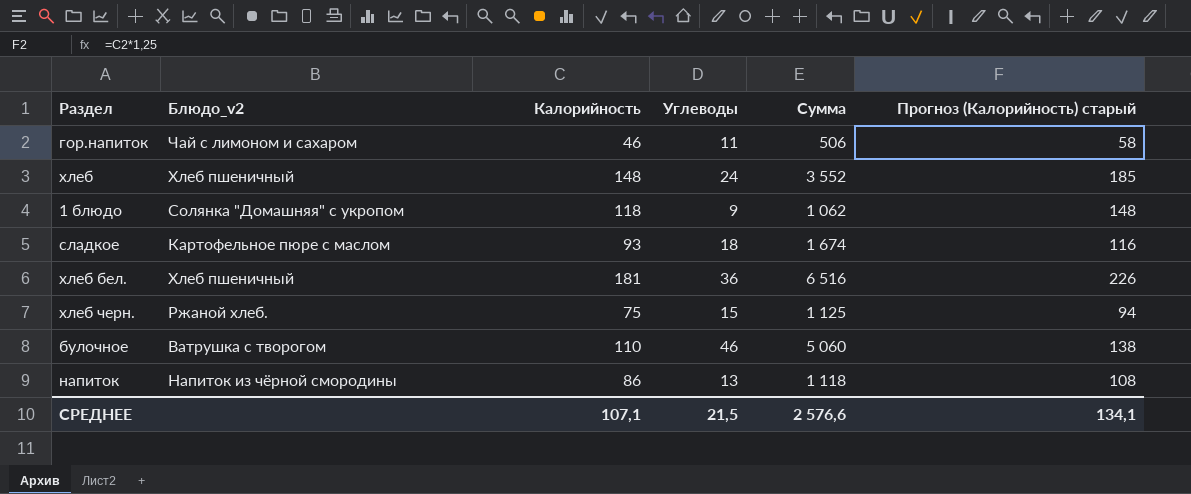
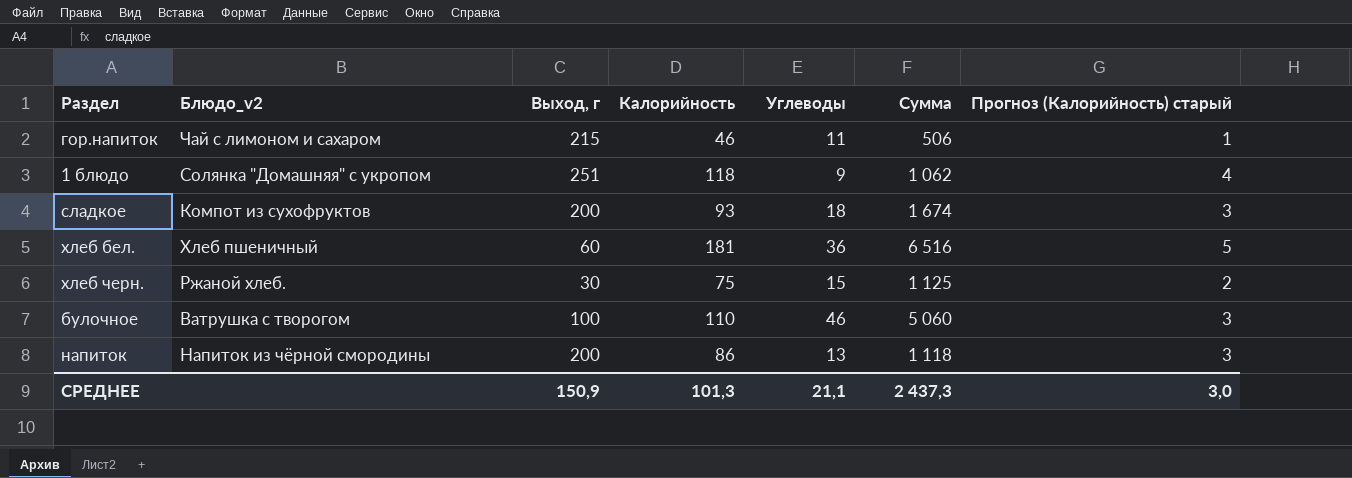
column Выход, г | position: none -> 3
column Прогноз (Калорийность) старый | formula: [Калорийность] * 1,25 -> [Калорийность] * 0,03
row хлеб: Хлеб пшеничный | 148 | 24 | 3 552 | 185 -> none
сладкое | Блюдо_v2: Картофельное пюре с маслом -> Компот из сухофруктов
СРЕДНЕЕ | Калорийность: 107,1 -> 101,3
СРЕДНЕЕ | Углеводы: 21,5 -> 21,1
СРЕДНЕЕ | Сумма: 2 576,6 -> 2 437,3
СРЕДНЕЕ | Прогноз (Калорийность) старый: 134,1 -> 3,0

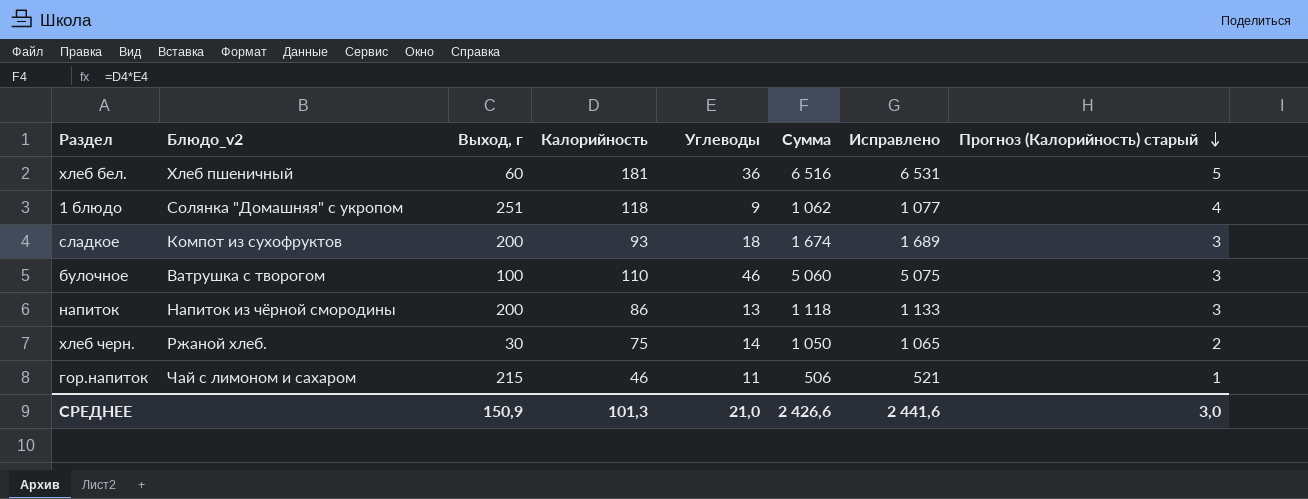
row order: none -> Прогноз (Калорийность) старый descending
column Исправлено | formula: none -> [Сумма] + 15
хлеб черн. | Углеводы: 15 -> 14
хлеб черн. | Сумма: 1 125 -> 1 050
СРЕДНЕЕ | Углеводы: 21,1 -> 21,0
СРЕДНЕЕ | Сумма: 2 437,3 -> 2 426,6

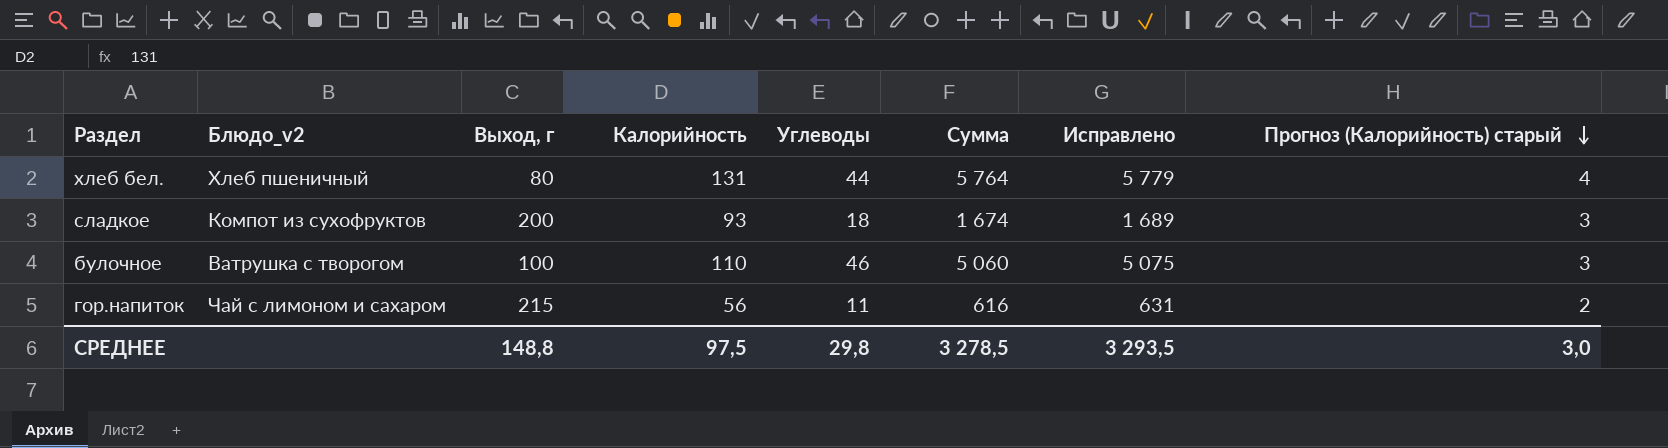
row 1 блюдо: Солянка "Домашняя" с укропом | 251 | 118 | 9 | 1 062 | 1 077 | 4 -> none
row напиток: Напиток из чёрной смородины | 200 | 86 | 13 | 1 118 | 1 133 | 3 -> none
row хлеб черн.: Ржаной хлеб. | 30 | 75 | 14 | 1 050 | 1 065 | 2 -> none
хлеб бел. | Выход, г: 60 -> 80
хлеб бел. | Калорийность: 181 -> 131
хлеб бел. | Углеводы: 36 -> 44
хлеб бел. | Сумма: 6 516 -> 5 764
хлеб бел. | Исправлено: 6 531 -> 5 779
хлеб бел. | Прогноз (Калорийность) старый: 5 -> 4
гор.напиток | Калорийность: 46 -> 56
гор.напиток | Сумма: 506 -> 616
гор.напиток | Исправлено: 521 -> 631
гор.напиток | Прогноз (Калорийность) старый: 1 -> 2
СРЕДНЕЕ | Выход, г: 150,9 -> 148,8
СРЕДНЕЕ | Калорийность: 101,3 -> 97,5
СРЕДНЕЕ | Углеводы: 21,0 -> 29,8
СРЕДНЕЕ | Сумма: 2 426,6 -> 3 278,5
СРЕДНЕЕ | Исправлено: 2 441,6 -> 3 293,5

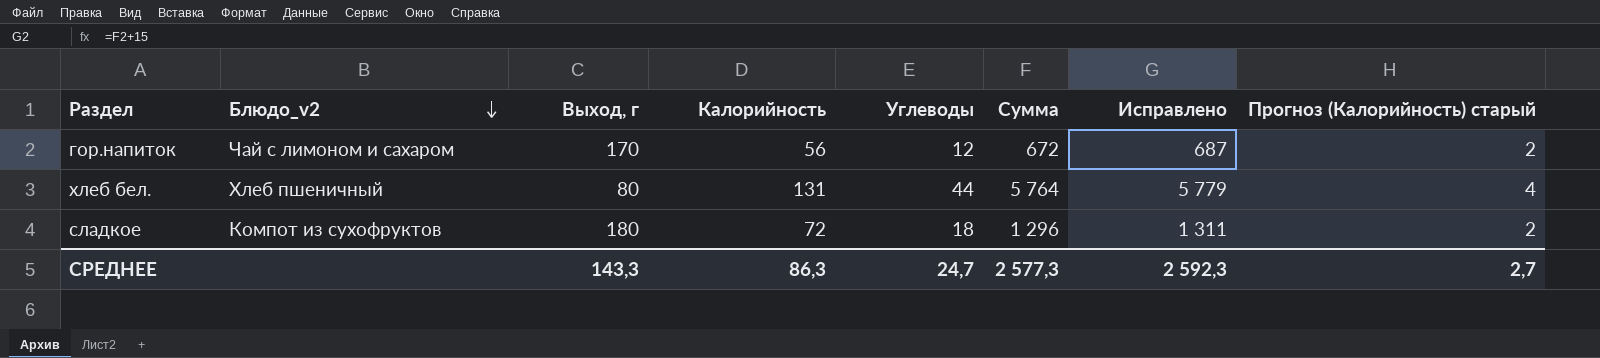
row order: Прогноз (Калорийность) старый descending -> Блюдо_v2 descending
row булочное: Ватрушка с творогом | 100 | 110 | 46 | 5 060 | 5 075 | 3 -> none
гор.напиток | Выход, г: 215 -> 170
гор.напиток | Углеводы: 11 -> 12
гор.напиток | Сумма: 616 -> 672
гор.напиток | Исправлено: 631 -> 687
сладкое | Выход, г: 200 -> 180
сладкое | Калорийность: 93 -> 72
сладкое | Сумма: 1 674 -> 1 296
сладкое | Исправлено: 1 689 -> 1 311
сладкое | Прогноз (Калорийность) старый: 3 -> 2
СРЕДНЕЕ | Выход, г: 148,8 -> 143,3
СРЕДНЕЕ | Калорийность: 97,5 -> 86,3
СРЕДНЕЕ | Углеводы: 29,8 -> 24,7
СРЕДНЕЕ | Сумма: 3 278,5 -> 2 577,3
СРЕДНЕЕ | Исправлено: 3 293,5 -> 2 592,3
СРЕДНЕЕ | Прогноз (Калорийность) старый: 3,0 -> 2,7

